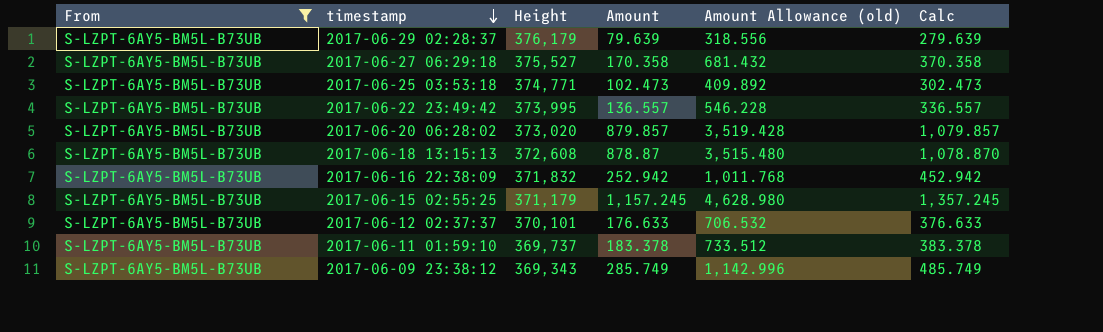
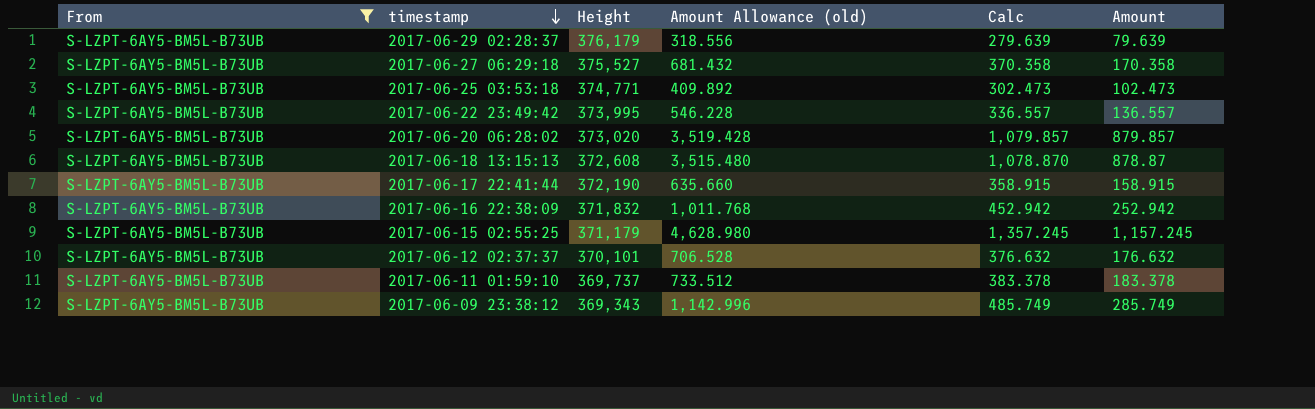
column Amount | position: 4 -> 6
row 2017-06-17 22:41:44: none -> S-LZPT-6AY5-BM5L-B73UB | 372,190 | 635.660 | 358.915 | 158.915
2017-06-12 02:37:37 | Amount Allowance (old): 706.532 -> 706.528
2017-06-12 02:37:37 | Calc: 376.633 -> 376.632
2017-06-12 02:37:37 | Amount: 176.633 -> 176.632

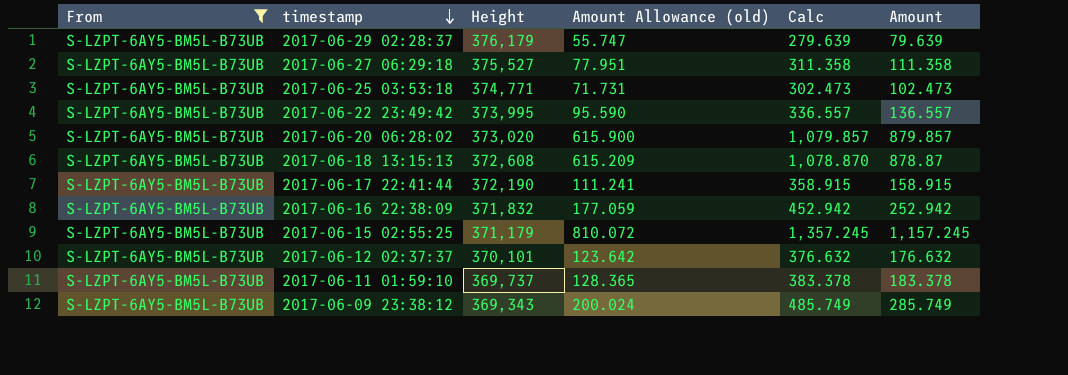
column Amount Allowance (old) | formula: [Amount] * 4 -> [Amount] * 0.7
2017-06-27 06:29:18 | Calc: 370.358 -> 311.358
2017-06-27 06:29:18 | Amount: 170.358 -> 111.358

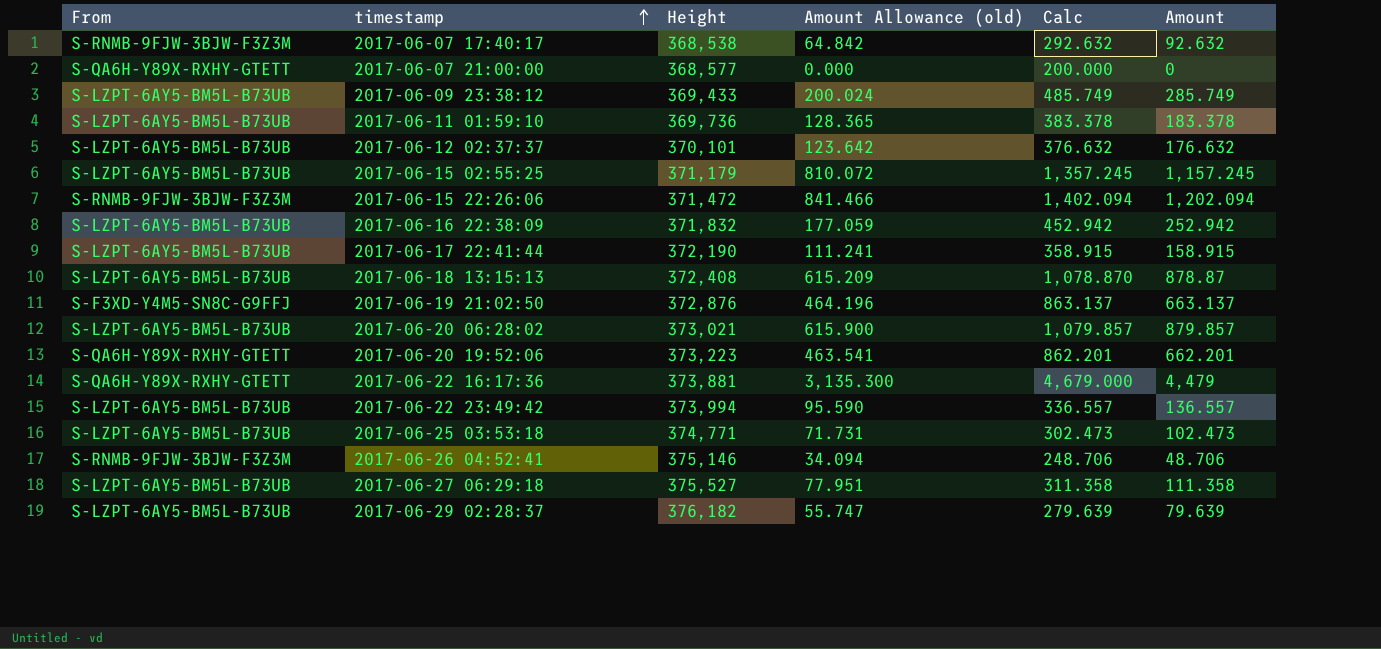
filter: From = S-LZPT-6AY5-BM5L-B73UB -> none
row order: timestamp descending -> timestamp ascending
2017-06-09 23:38:12 | Height: 369,343 -> 369,433
2017-06-11 01:59:10 | Height: 369,737 -> 369,736
2017-06-18 13:15:13 | Height: 372,608 -> 372,408
2017-06-20 06:28:02 | Height: 373,020 -> 373,021
2017-06-22 23:49:42 | Height: 373,995 -> 373,994
2017-06-29 02:28:37 | Height: 376,179 -> 376,182

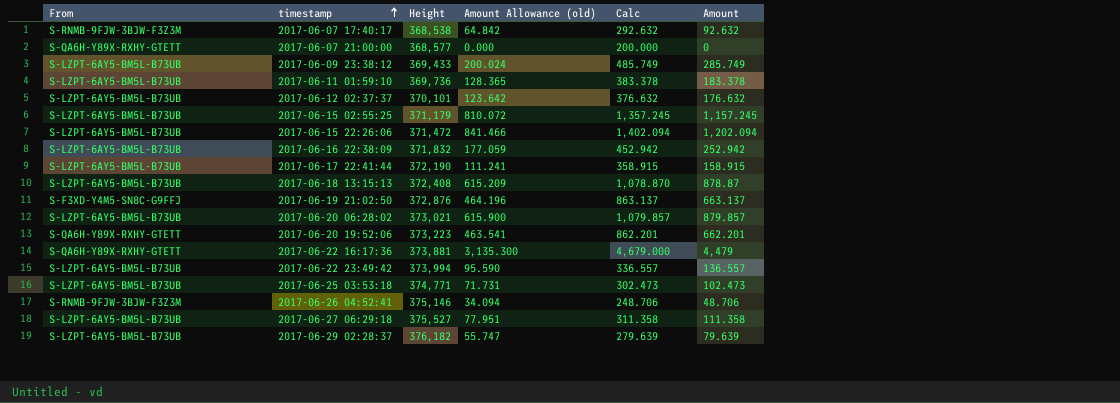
2017-06-15 22:26:06 | From: S-RNMB-9FJW-3BJW-F3Z3M -> S-LZPT-6AY5-BM5L-B73UB

